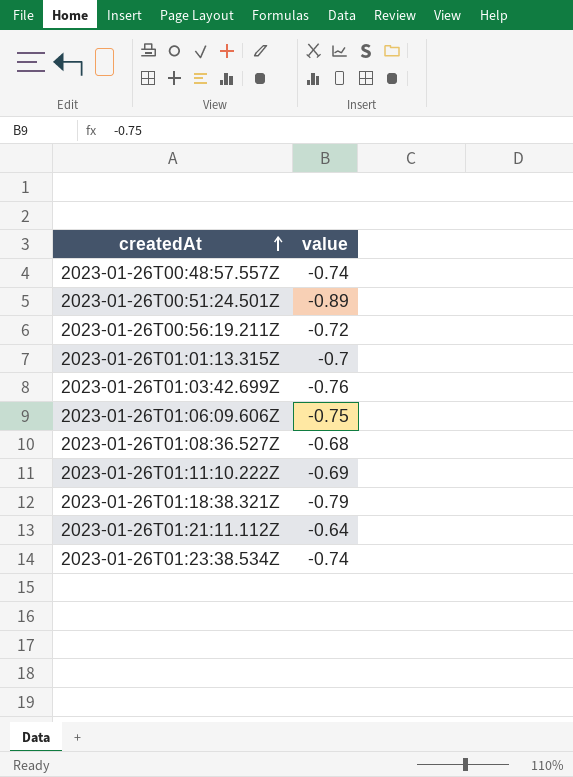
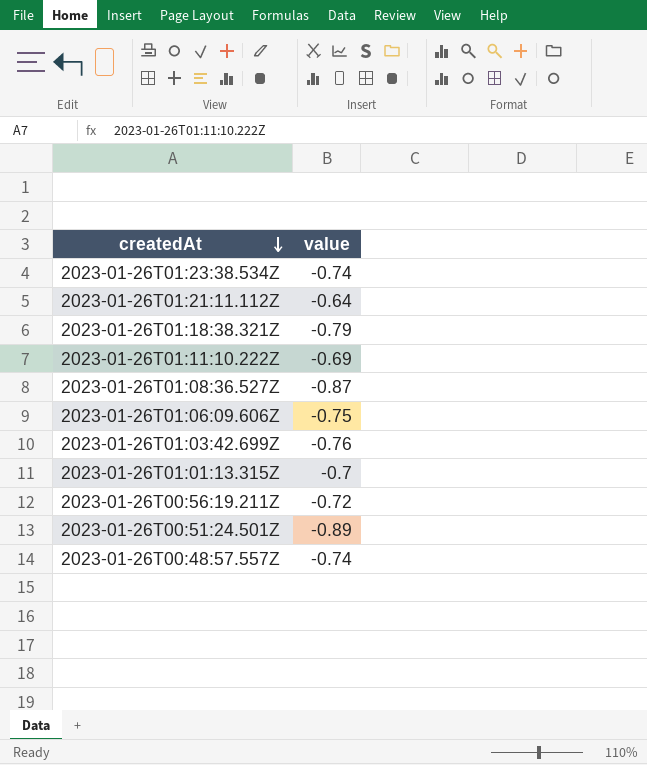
row order: createdAt ascending -> createdAt descending
2023-01-26T01:08:36.527Z | value: -0.68 -> -0.87

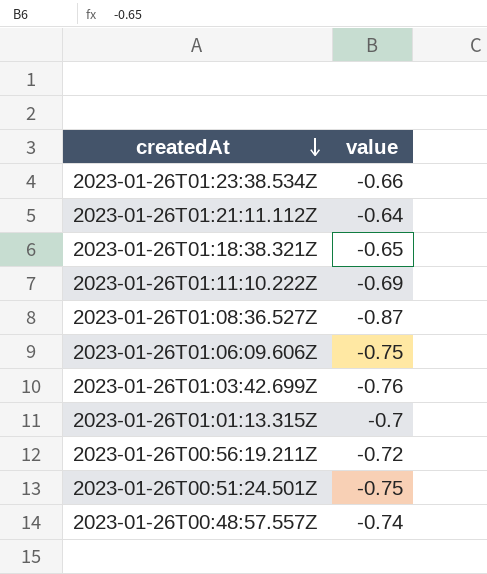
2023-01-26T01:23:38.534Z | value: -0.74 -> -0.66
2023-01-26T01:18:38.321Z | value: -0.79 -> -0.65
2023-01-26T00:51:24.501Z | value: -0.89 -> -0.75

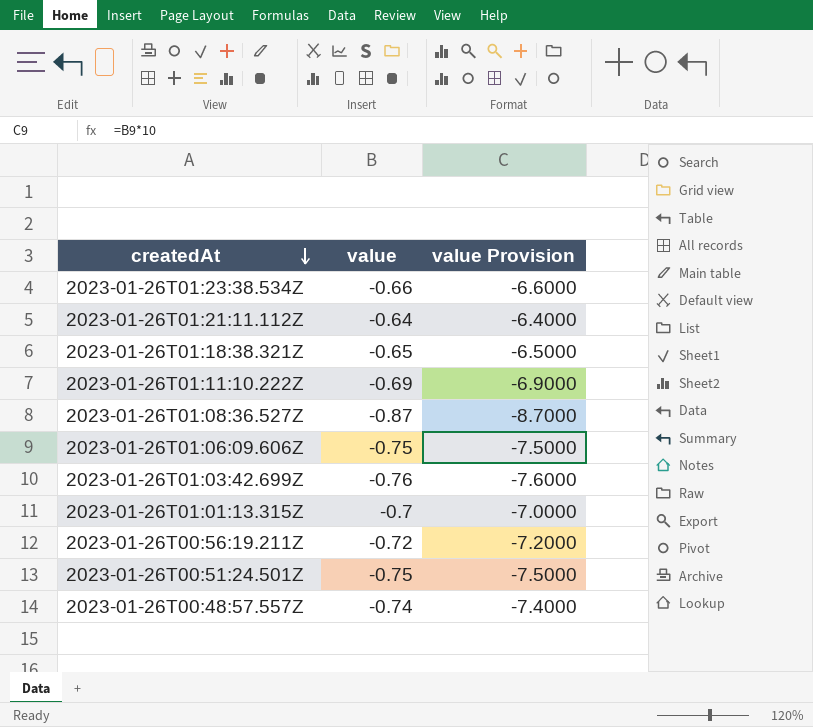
column value Provision | formula: none -> [value] * 10

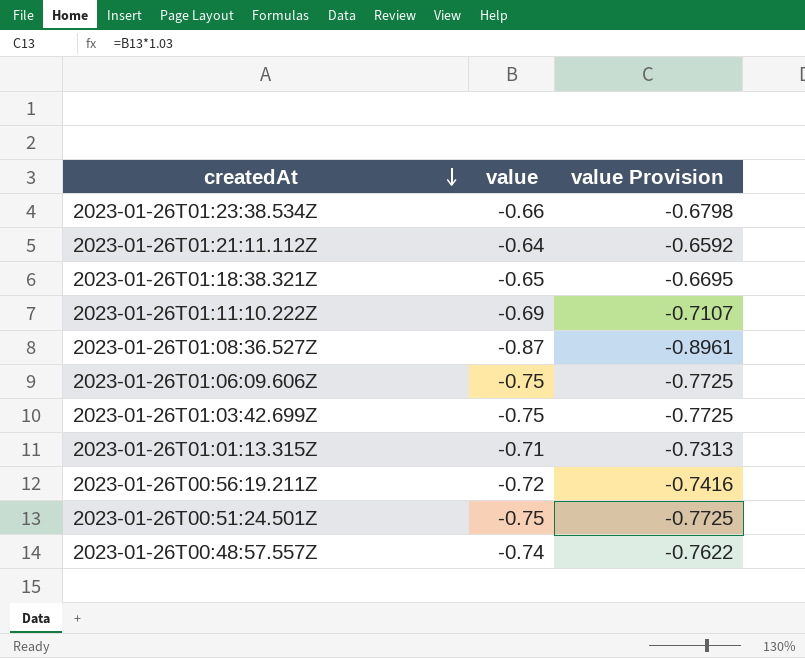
column value Provision | formula: [value] * 10 -> [value] * 1.03
2023-01-26T01:03:42.699Z | value: -0.76 -> -0.75
2023-01-26T01:01:13.315Z | value: -0.7 -> -0.71

